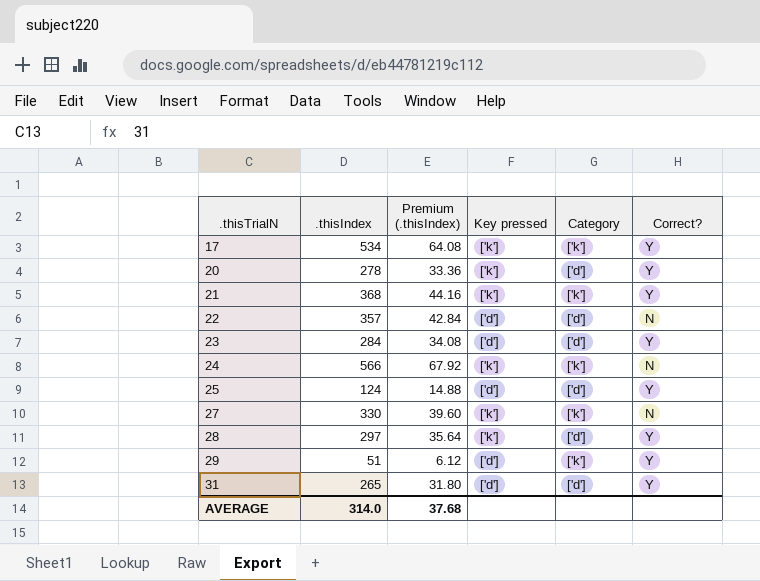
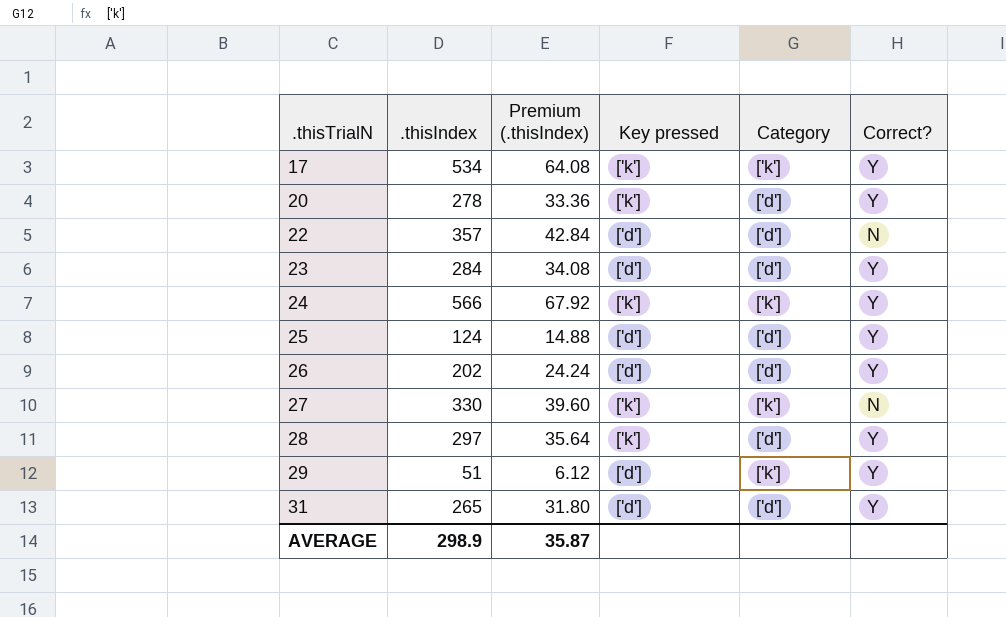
row 21: 368 | 44.16 | ['k'] | ['k'] | Y -> none
24 | Correct?: N -> Y
row 26: none -> 202 | 24.24 | ['d'] | ['d'] | Y
AVERAGE | .thisIndex: 314.0 -> 298.9
AVERAGE | Premium (.thisIndex): 37.68 -> 35.87

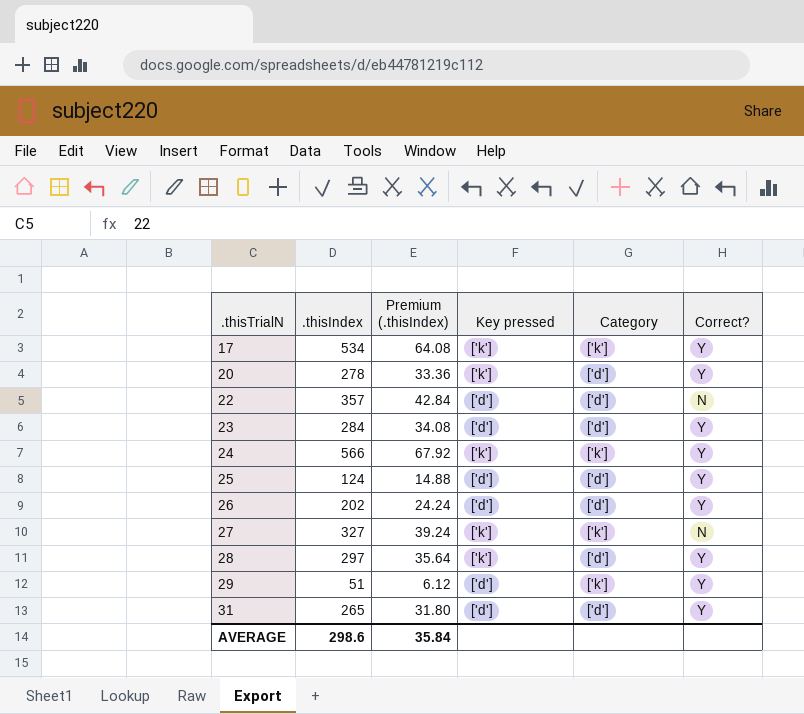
27 | .thisIndex: 330 -> 327
27 | Premium (.thisIndex): 39.60 -> 39.24
AVERAGE | .thisIndex: 298.9 -> 298.6
AVERAGE | Premium (.thisIndex): 35.87 -> 35.84

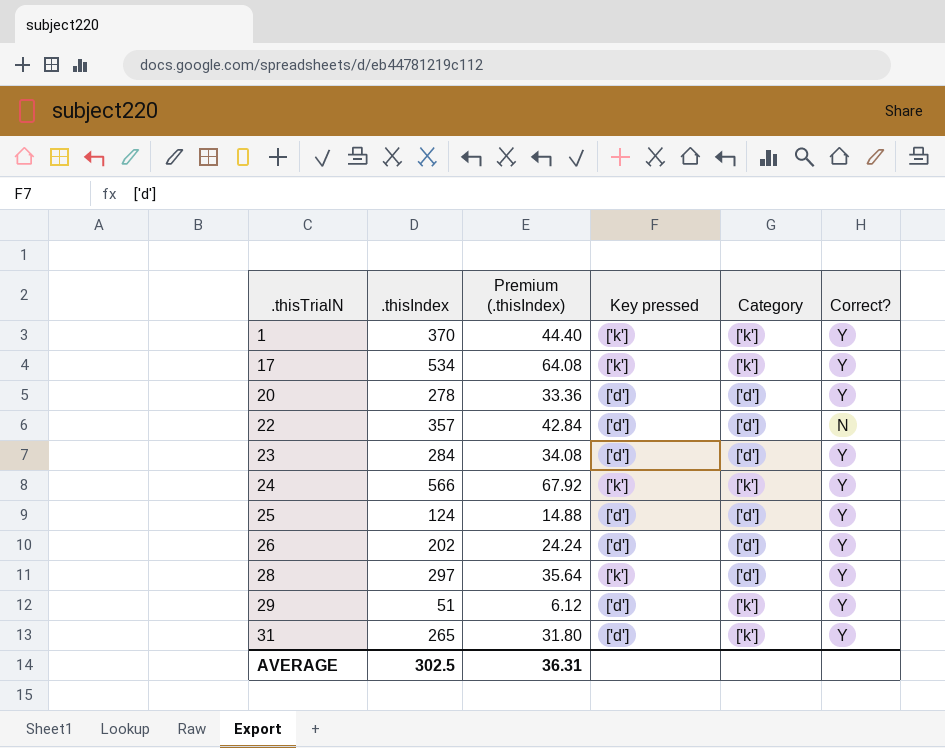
row 27: 327 | 39.24 | ['k'] | ['k'] | N -> none
row 1: none -> 370 | 44.40 | ['k'] | ['k'] | Y
20 | Key pressed: ['k'] -> ['d']
31 | Category: ['d'] -> ['k']
AVERAGE | .thisIndex: 298.6 -> 302.5
AVERAGE | Premium (.thisIndex): 35.84 -> 36.31

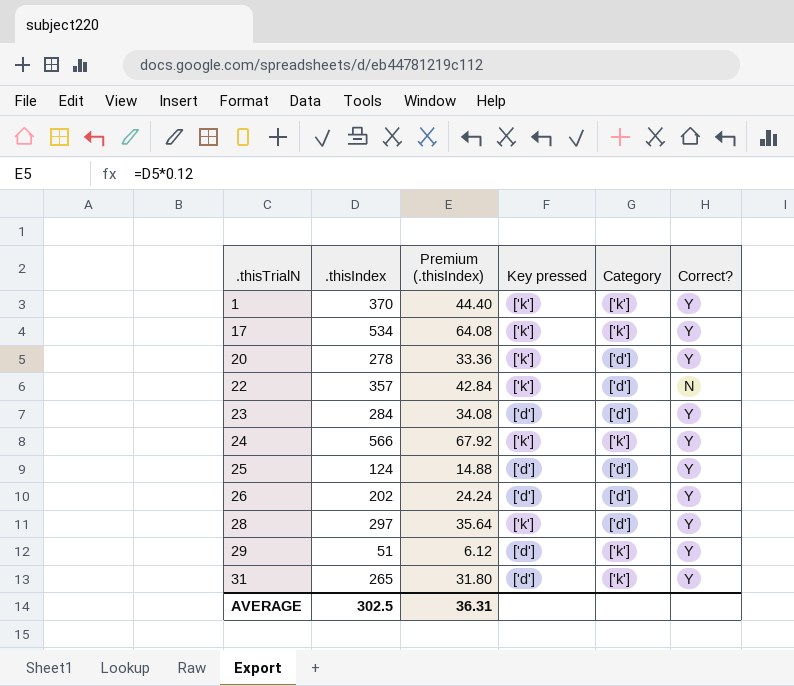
20 | Key pressed: ['d'] -> ['k']
22 | Key pressed: ['d'] -> ['k']

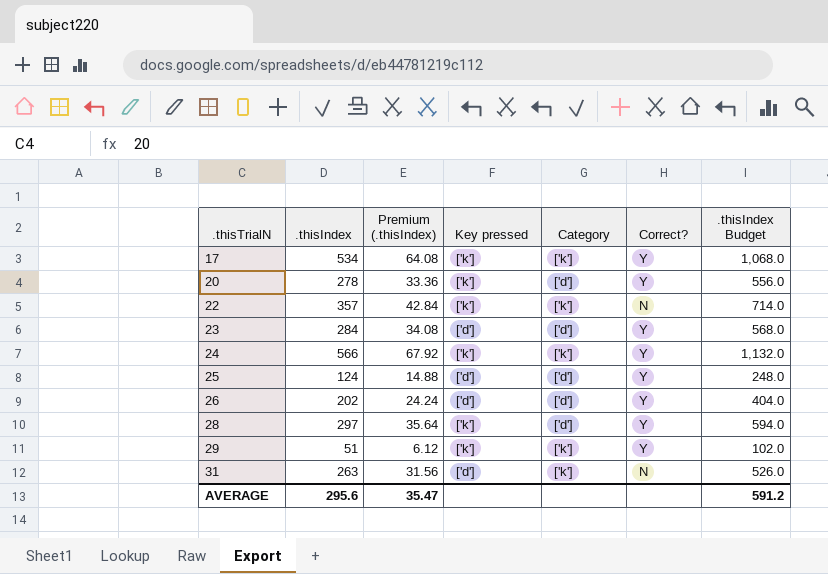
column .thisIndex Budget | formula: none -> [.thisIndex] * 2
row 1: 370 | 44.40 | ['k'] | ['k'] | Y -> none
22 | Category: ['d'] -> ['k']
29 | Key pressed: ['d'] -> ['k']
31 | .thisIndex: 265 -> 263
31 | Premium (.thisIndex): 31.80 -> 31.56
31 | Correct?: Y -> N
AVERAGE | .thisIndex: 302.5 -> 295.6
AVERAGE | Premium (.thisIndex): 36.31 -> 35.47

